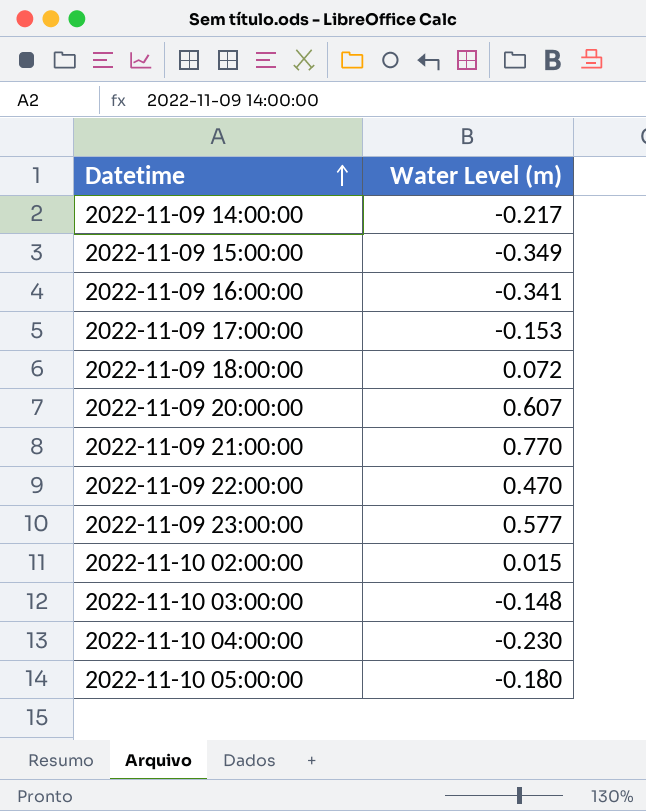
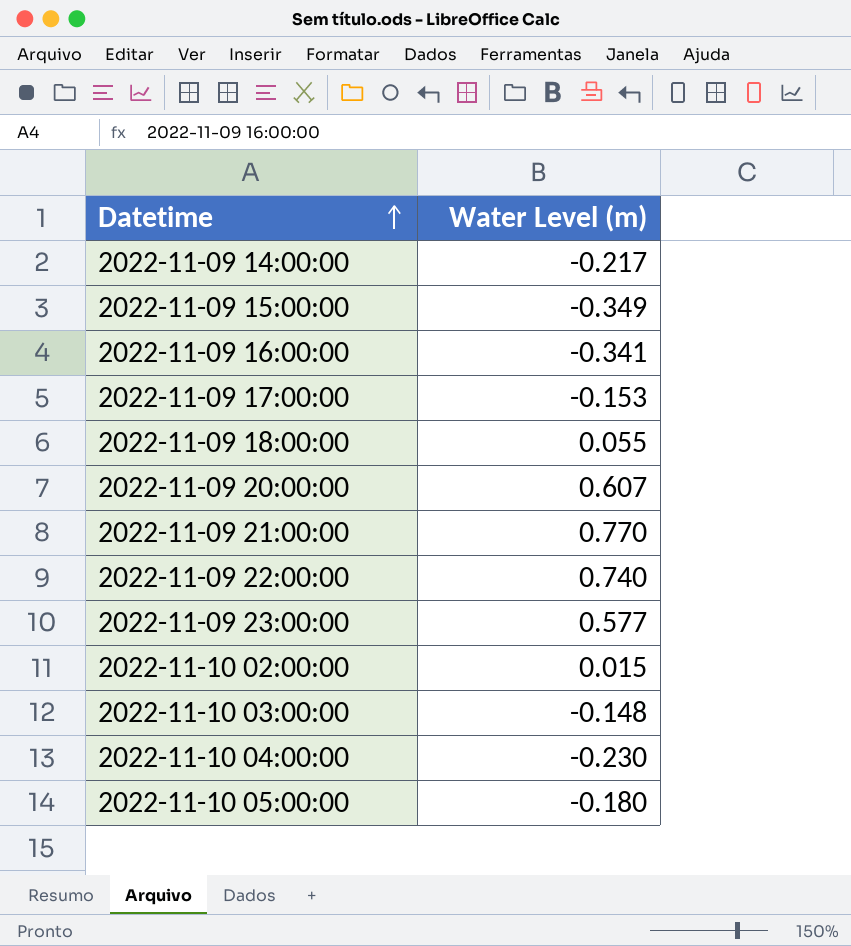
2022-11-09 18:00:00 | Water Level (m): 0.072 -> 0.055
2022-11-09 22:00:00 | Water Level (m): 0.470 -> 0.740

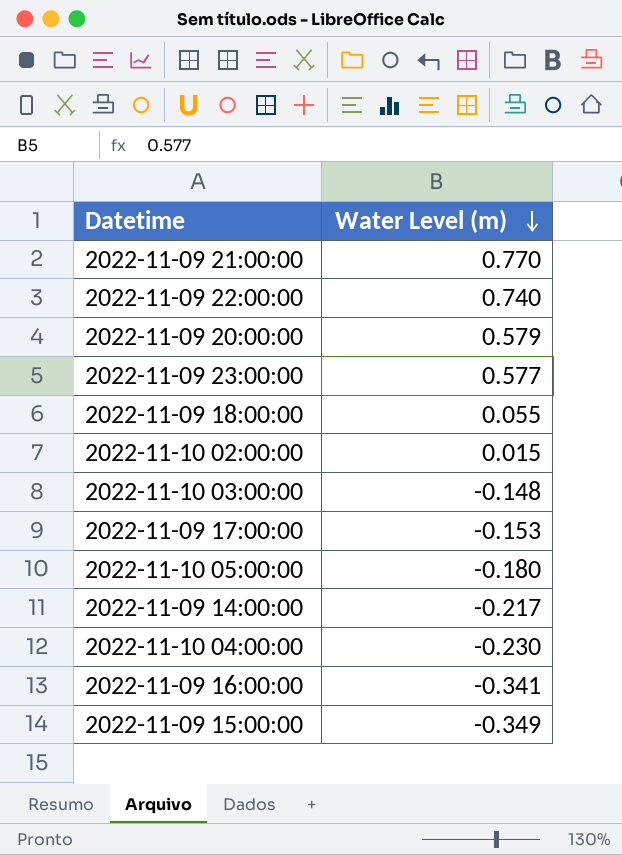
row order: Datetime ascending -> Water Level (m) descending
2022-11-09 20:00:00 | Water Level (m): 0.607 -> 0.579

